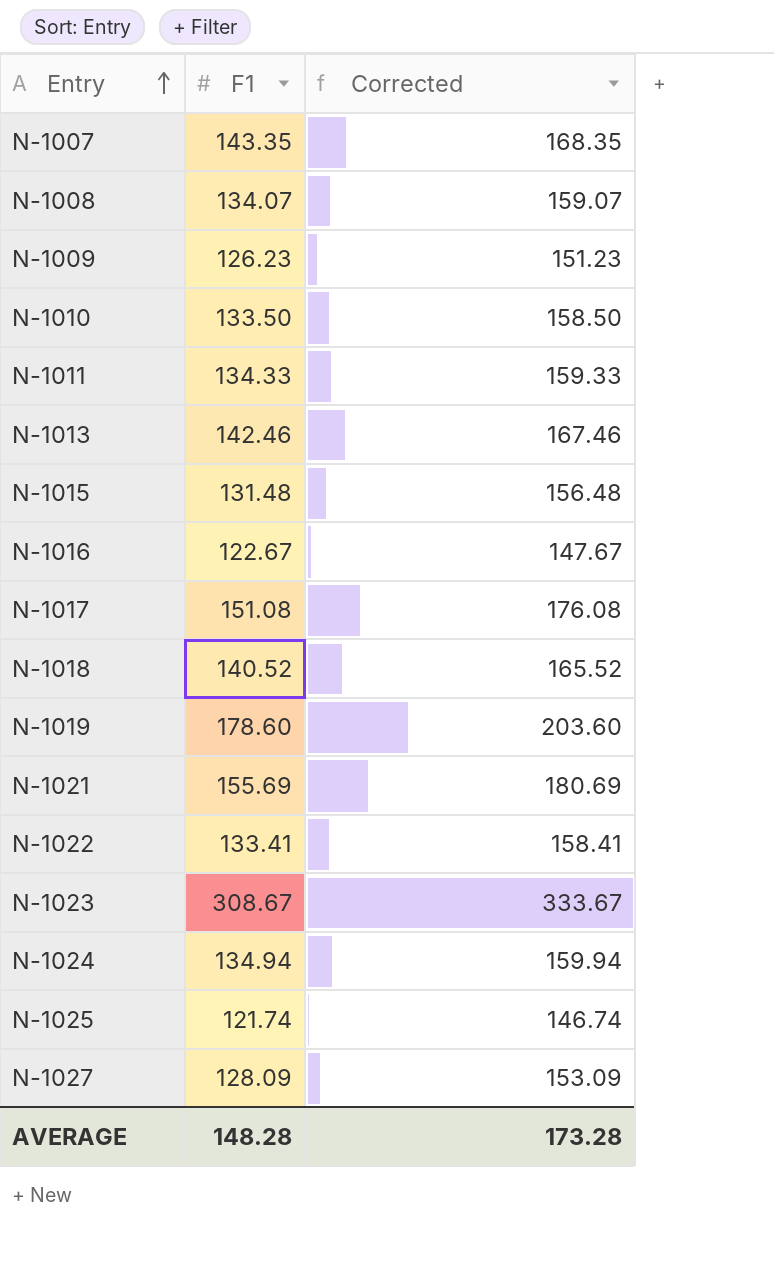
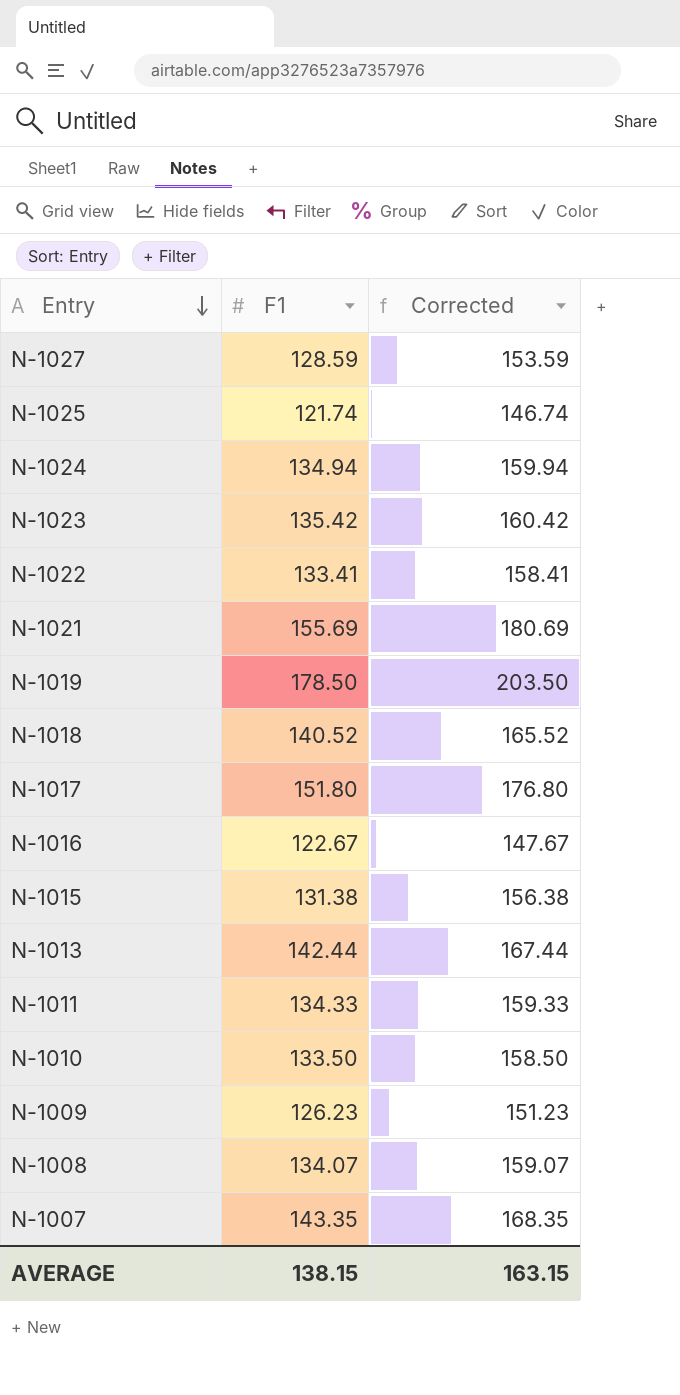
row order: Entry ascending -> Entry descending
N-1027 | F1: 128.09 -> 128.59
N-1027 | Corrected: 153.09 -> 153.59
N-1023 | F1: 308.67 -> 135.42
N-1023 | Corrected: 333.67 -> 160.42
N-1019 | F1: 178.60 -> 178.50
N-1019 | Corrected: 203.60 -> 203.50
N-1017 | F1: 151.08 -> 151.80
N-1017 | Corrected: 176.08 -> 176.80
N-1015 | F1: 131.48 -> 131.38
N-1015 | Corrected: 156.48 -> 156.38
N-1013 | F1: 142.46 -> 142.44
N-1013 | Corrected: 167.46 -> 167.44
AVERAGE | F1: 148.28 -> 138.15
AVERAGE | Corrected: 173.28 -> 163.15

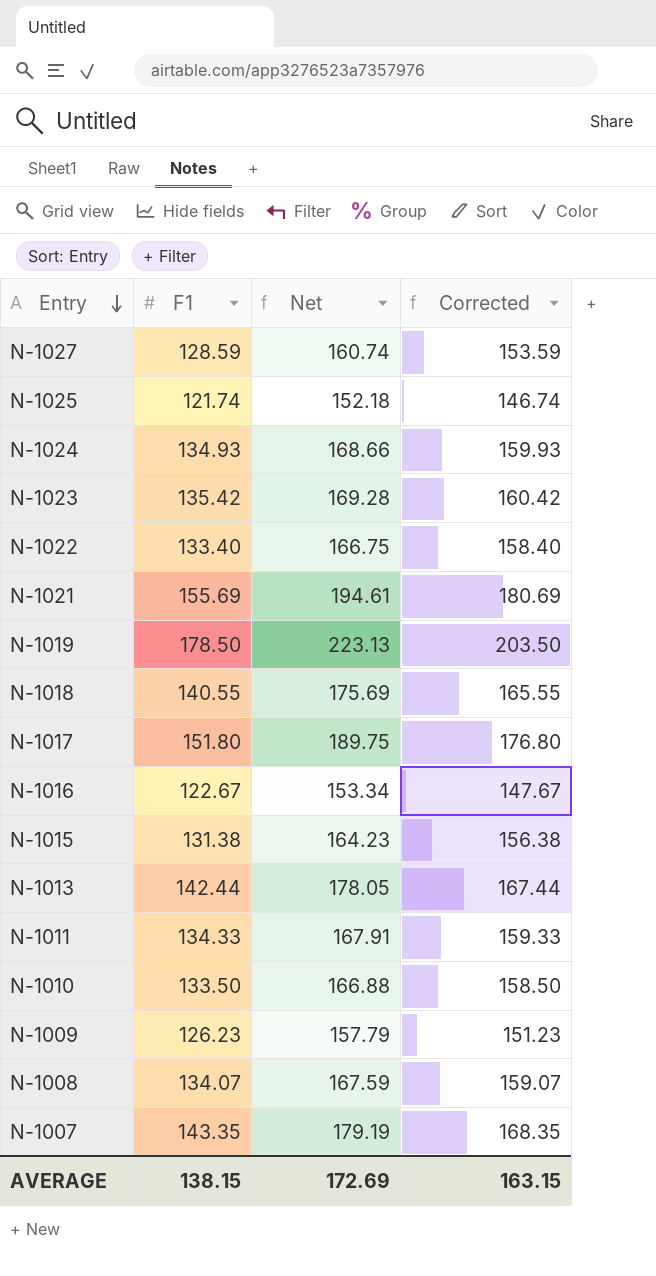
column Net | formula: none -> [F1] * 1.25
N-1024 | F1: 134.94 -> 134.93
N-1024 | Corrected: 159.94 -> 159.93
N-1022 | F1: 133.41 -> 133.40
N-1022 | Corrected: 158.41 -> 158.40
N-1018 | F1: 140.52 -> 140.55
N-1018 | Corrected: 165.52 -> 165.55

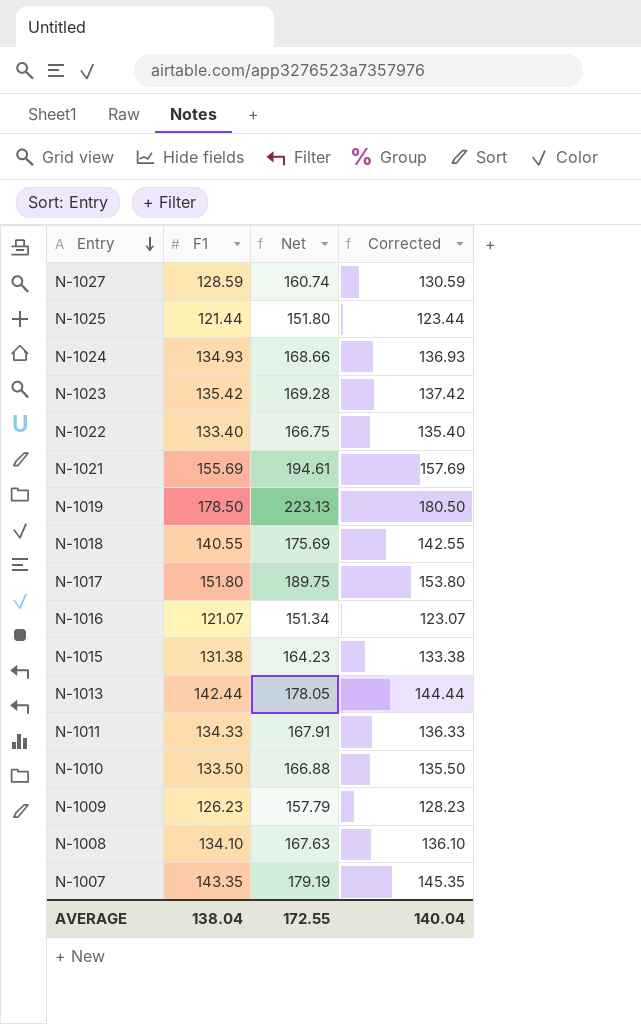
column Corrected | formula: [F1] + 25 -> [F1] + 2
N-1025 | F1: 121.74 -> 121.44
N-1025 | Net: 152.18 -> 151.80
N-1016 | F1: 122.67 -> 121.07
N-1016 | Net: 153.34 -> 151.34
N-1008 | F1: 134.07 -> 134.10
N-1008 | Net: 167.59 -> 167.63
AVERAGE | F1: 138.15 -> 138.04
AVERAGE | Net: 172.69 -> 172.55
AVERAGE | Corrected: 163.15 -> 140.04

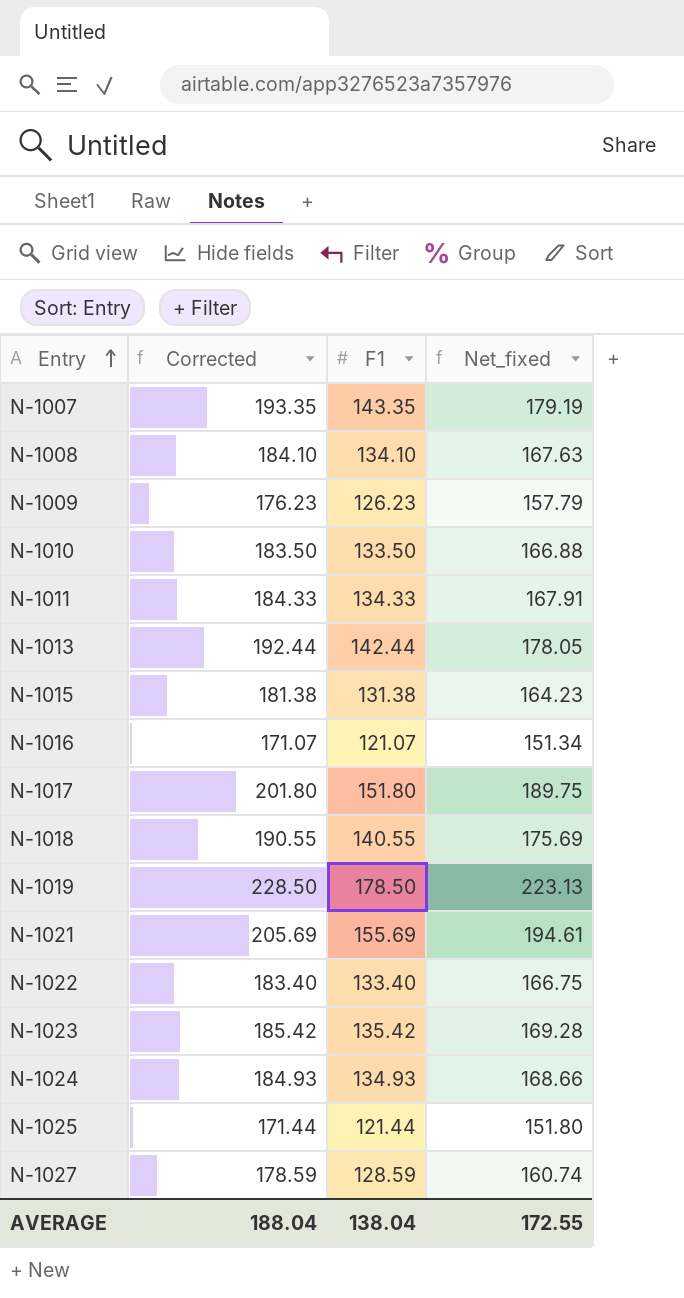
row order: Entry descending -> Entry ascending
column Corrected | formula: [F1] + 2 -> [F1] + 50
column Corrected | position: 4 -> 2
column name: Net -> Net_fixed
AVERAGE | Corrected: 140.04 -> 188.04

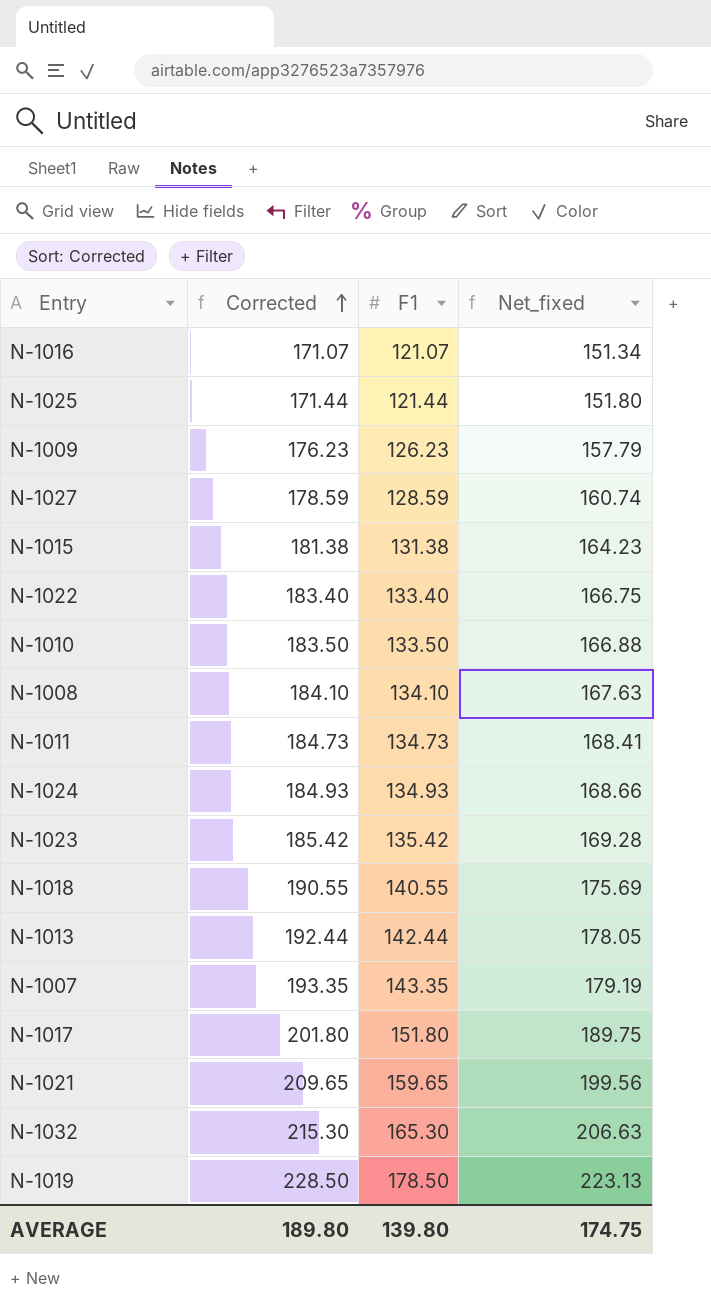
row order: Entry ascending -> Corrected ascending
N-1011 | Corrected: 184.33 -> 184.73
N-1011 | F1: 134.33 -> 134.73
N-1011 | Net_fixed: 167.91 -> 168.41
N-1021 | Corrected: 205.69 -> 209.65
N-1021 | F1: 155.69 -> 159.65
N-1021 | Net_fixed: 194.61 -> 199.56
row N-1032: none -> 215.30 | 165.30 | 206.63
AVERAGE | Corrected: 188.04 -> 189.80
AVERAGE | F1: 138.04 -> 139.80
AVERAGE | Net_fixed: 172.55 -> 174.75

